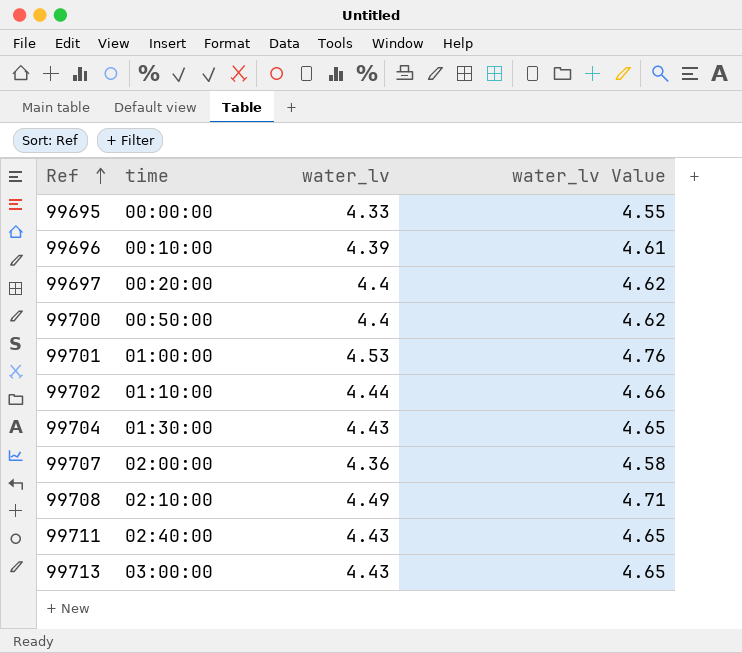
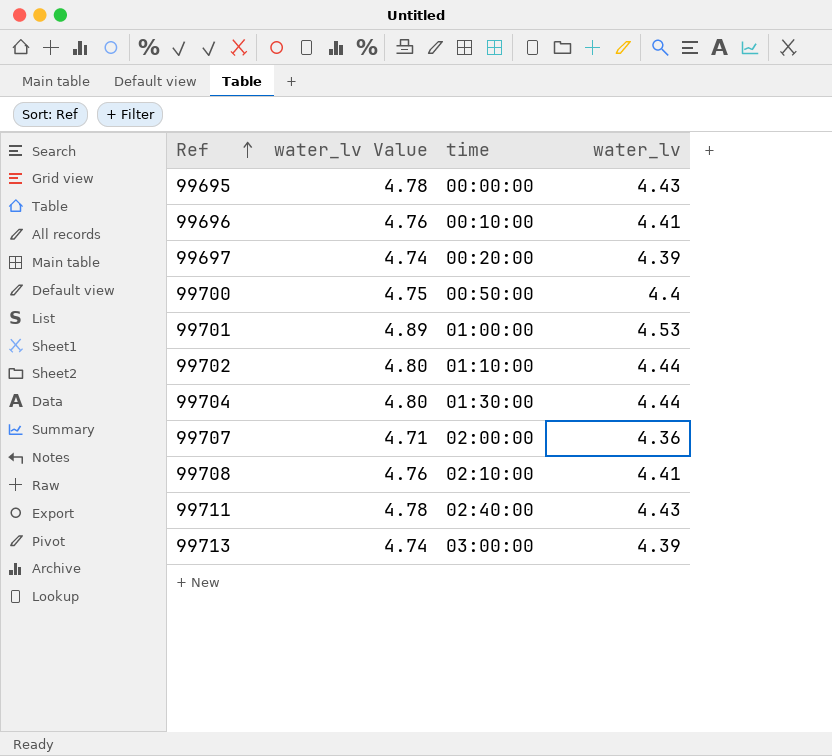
column water_lv Value | formula: [water_lv] * 1.05 -> [water_lv] * 1.08
column water_lv Value | position: 4 -> 2
99695 | water_lv: 4.33 -> 4.43
99696 | water_lv: 4.39 -> 4.41
99697 | water_lv: 4.4 -> 4.39
99704 | water_lv: 4.43 -> 4.44
99708 | water_lv: 4.49 -> 4.41
99713 | water_lv: 4.43 -> 4.39

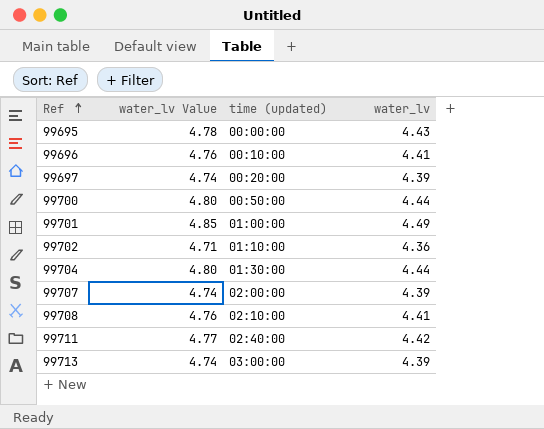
column name: time -> time (updated)
99700 | water_lv Value: 4.75 -> 4.80
99700 | water_lv: 4.4 -> 4.44
99701 | water_lv Value: 4.89 -> 4.85
99701 | water_lv: 4.53 -> 4.49
99702 | water_lv Value: 4.80 -> 4.71
99702 | water_lv: 4.44 -> 4.36
99707 | water_lv Value: 4.71 -> 4.74
99707 | water_lv: 4.36 -> 4.39
99711 | water_lv Value: 4.78 -> 4.77
99711 | water_lv: 4.43 -> 4.42

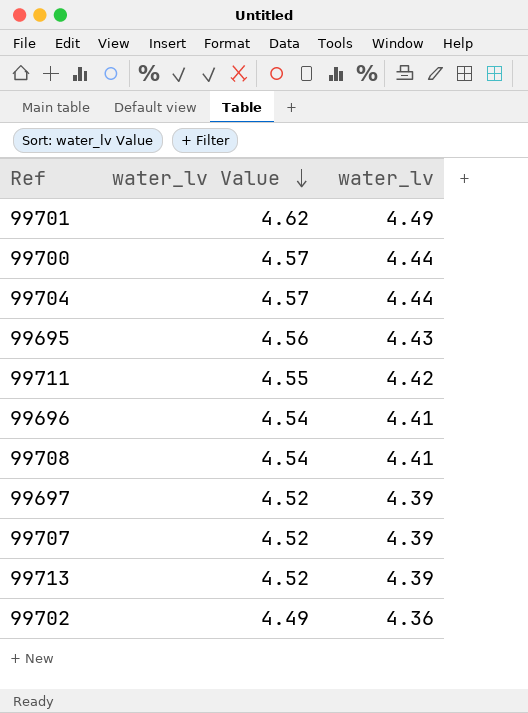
row order: Ref ascending -> water_lv Value descending
column time (updated) | position: 3 -> none
column water_lv Value | formula: [water_lv] * 1.08 -> [water_lv] * 1.03

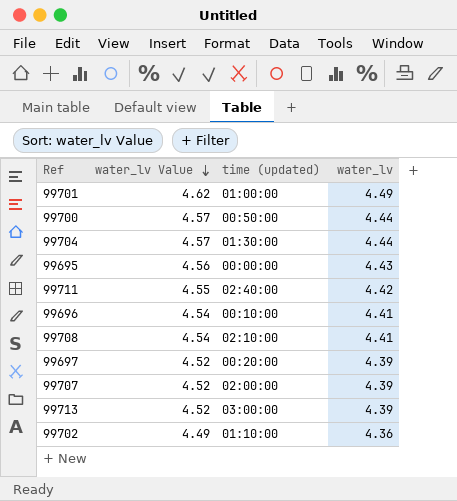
column time (updated) | position: none -> 3

